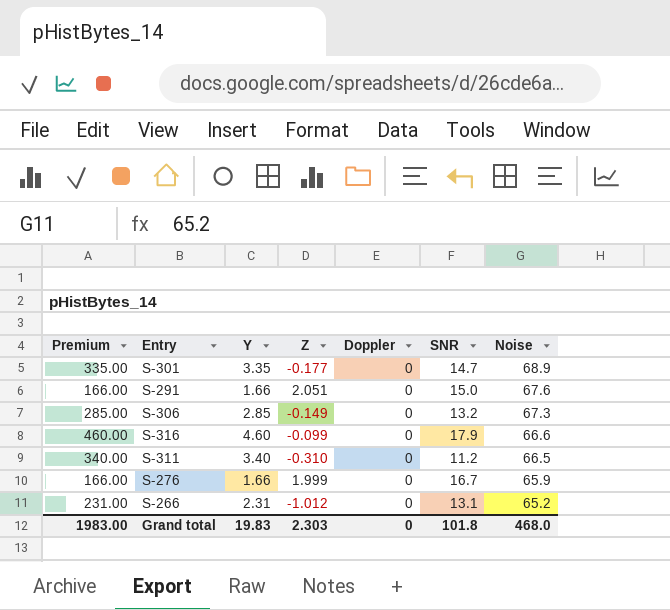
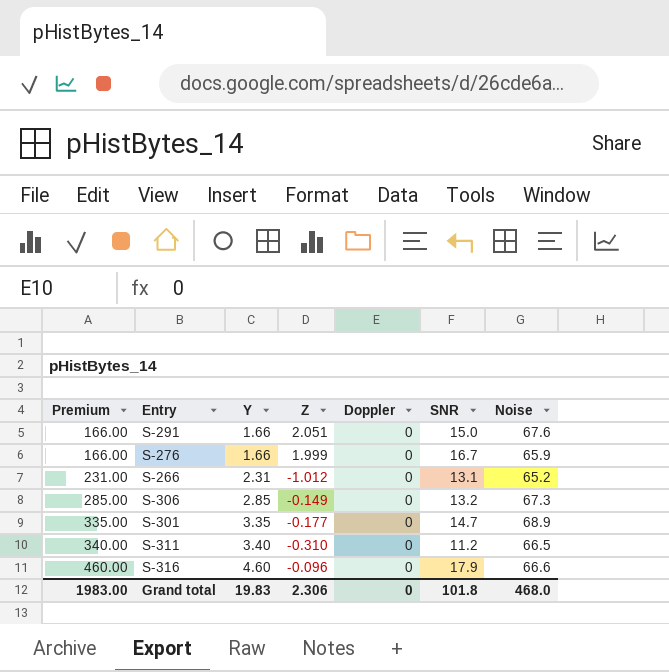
row order: Noise descending -> Premium ascending
S-316 | Z: -0.099 -> -0.096
Grand total | Z: 2.303 -> 2.306

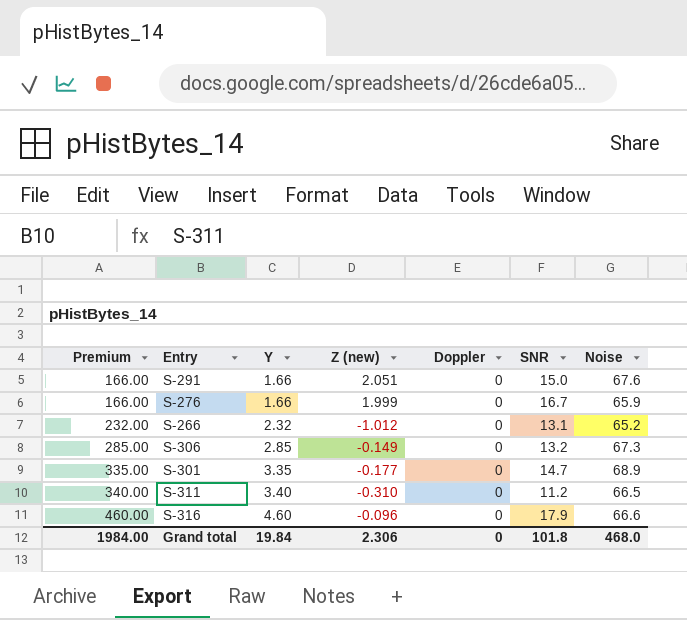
column name: Z -> Z (new)
S-266 | Premium: 231.00 -> 232.00
S-266 | Y: 2.31 -> 2.32
Grand total | Premium: 1983.00 -> 1984.00
Grand total | Y: 19.83 -> 19.84

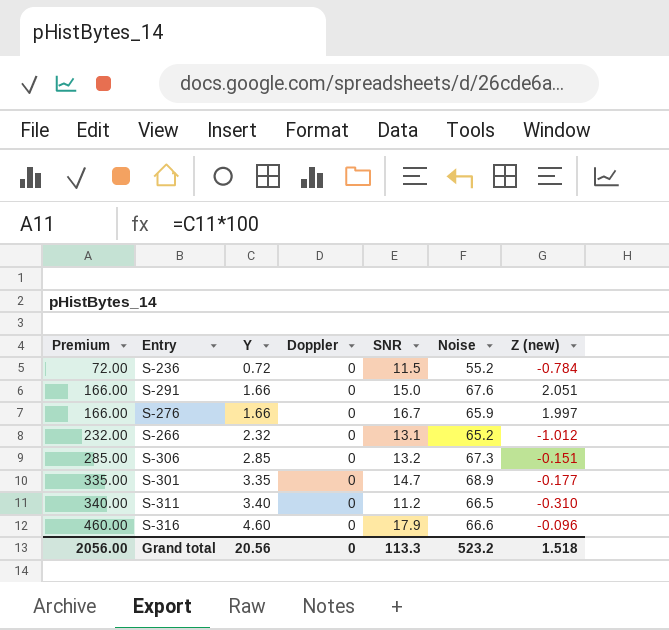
column Z (new) | position: 4 -> 7
row S-236: none -> 72.00 | 0.72 | 0 | 11.5 | 55.2 | -0.784
S-276 | Z (new): 1.999 -> 1.997
S-306 | Z (new): -0.149 -> -0.151
Grand total | Premium: 1984.00 -> 2056.00
Grand total | Y: 19.84 -> 20.56
Grand total | SNR: 101.8 -> 113.3
Grand total | Noise: 468.0 -> 523.2
Grand total | Z (new): 2.306 -> 1.518

